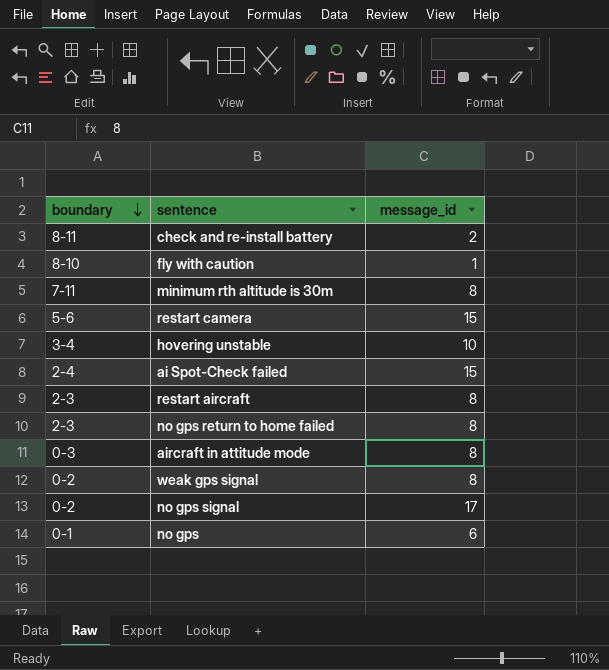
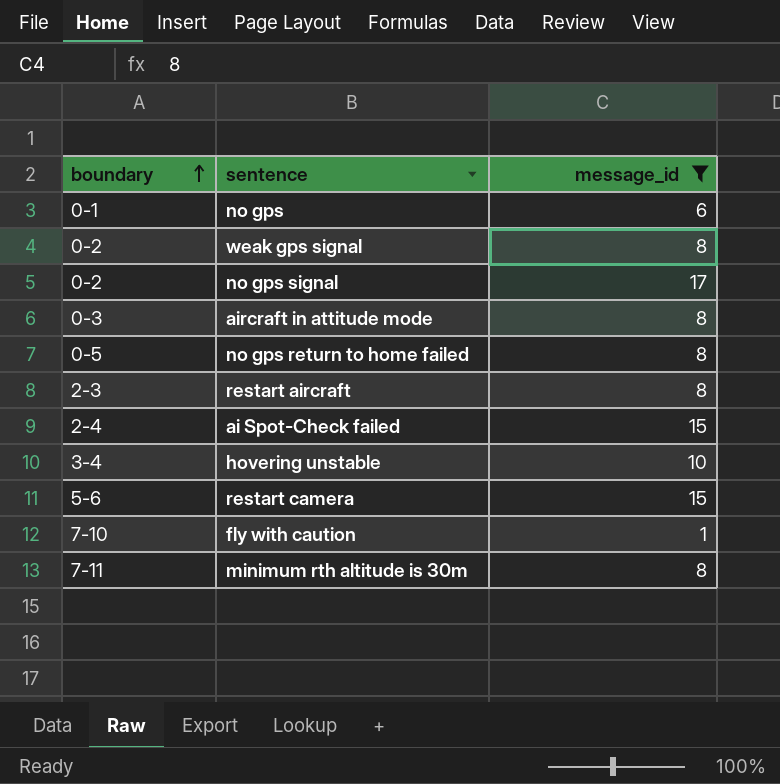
filter: none -> message_id != 2
row order: boundary descending -> boundary ascending
no gps return to home failed | boundary: 2-3 -> 0-5
fly with caution | boundary: 8-10 -> 7-10

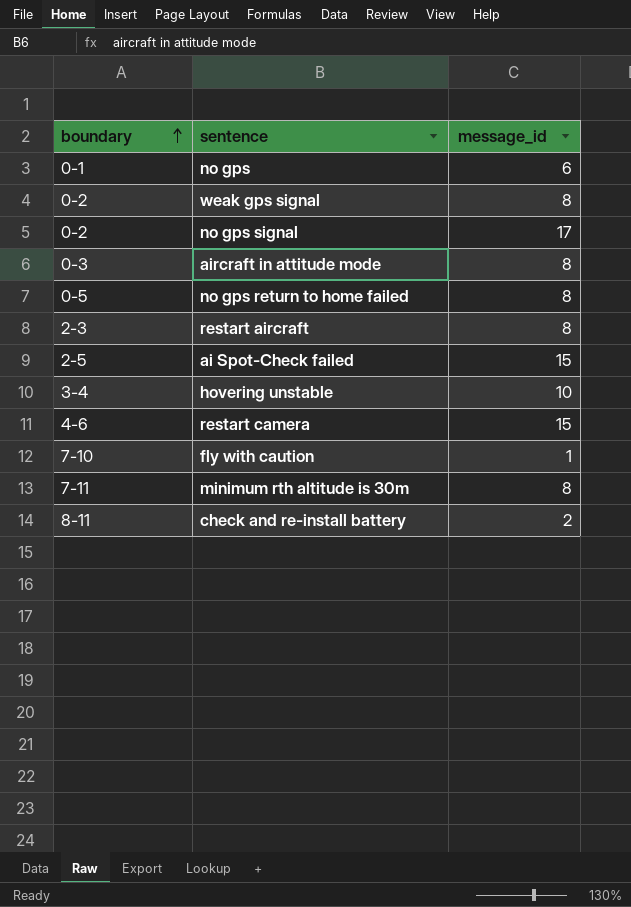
filter: message_id != 2 -> none
ai Spot-Check failed | boundary: 2-4 -> 2-5
restart camera | boundary: 5-6 -> 4-6

